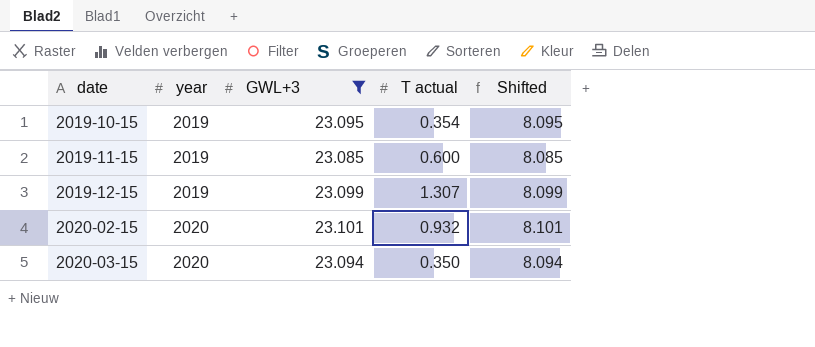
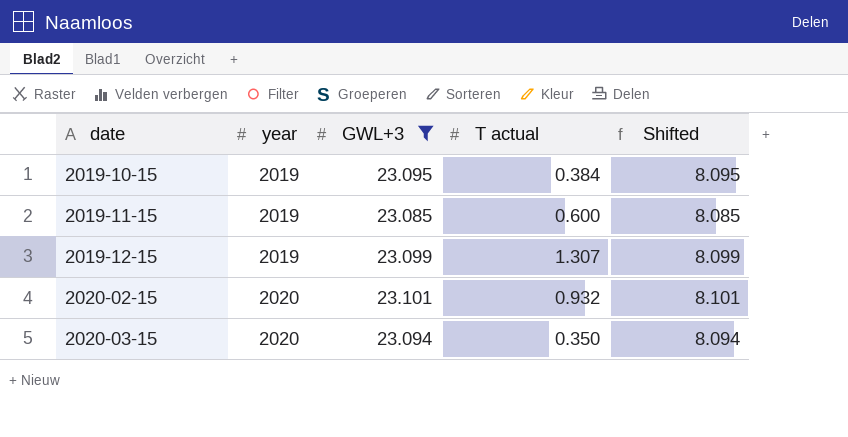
2019-10-15 | T actual: 0.354 -> 0.384

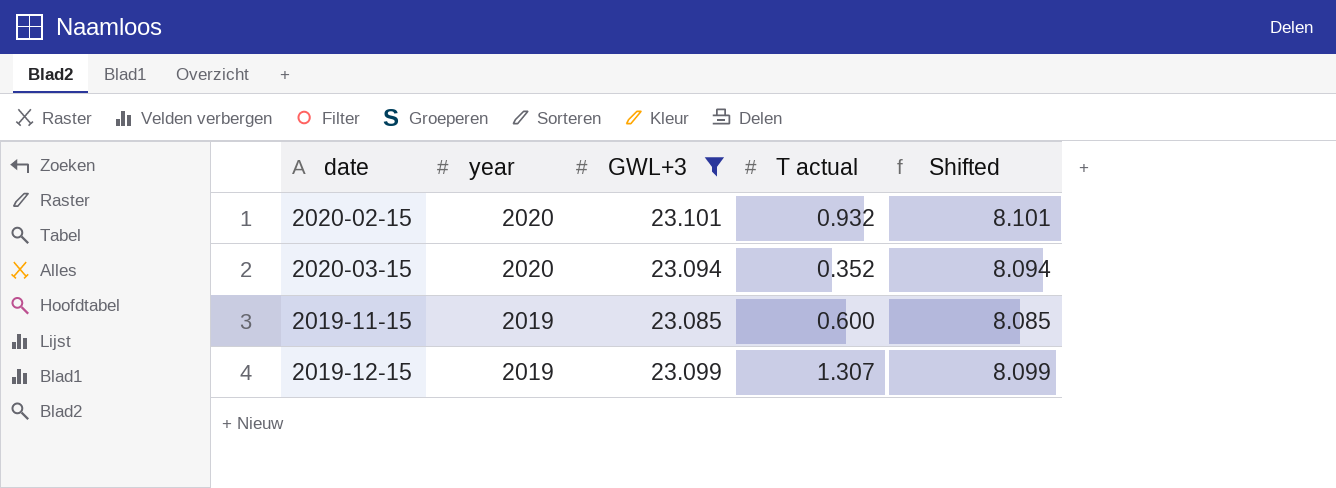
row order: date ascending -> year descending
row 2019-10-15: 2019 | 23.095 | 0.384 | 8.095 -> none
2020-03-15 | T actual: 0.350 -> 0.352

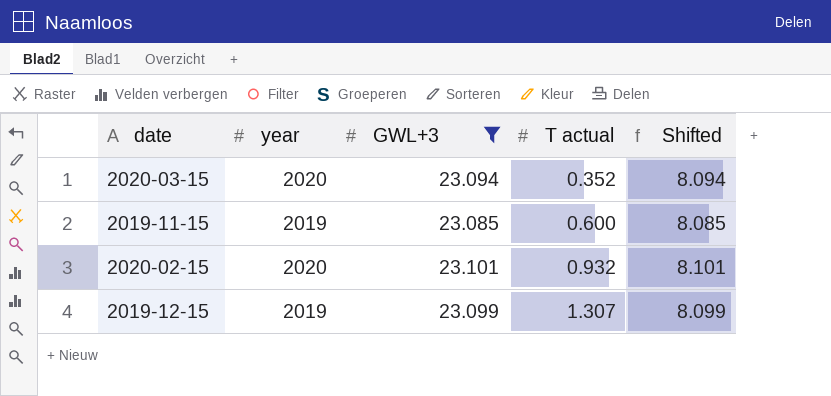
row order: year descending -> T actual ascending

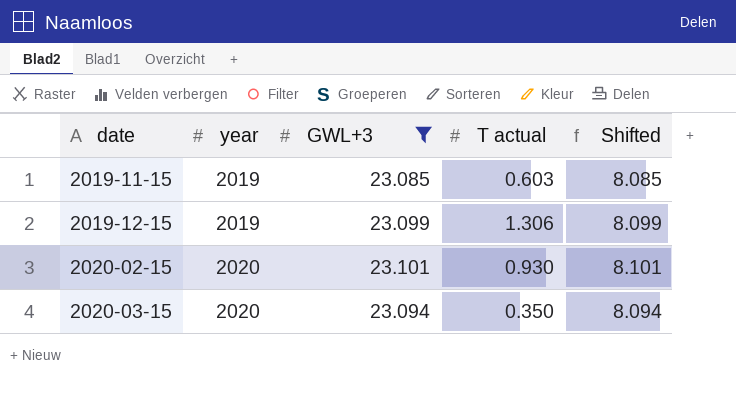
row order: T actual ascending -> date ascending
2019-11-15 | T actual: 0.600 -> 0.603
2019-12-15 | T actual: 1.307 -> 1.306
2020-02-15 | T actual: 0.932 -> 0.930
2020-03-15 | T actual: 0.352 -> 0.350

